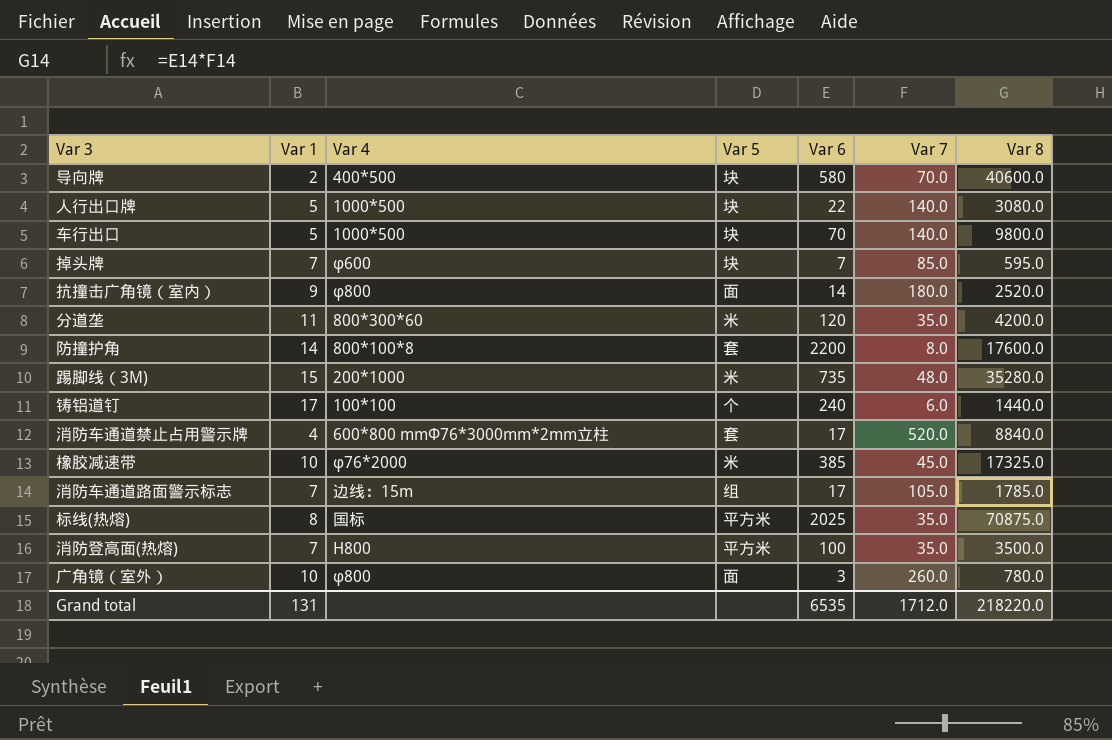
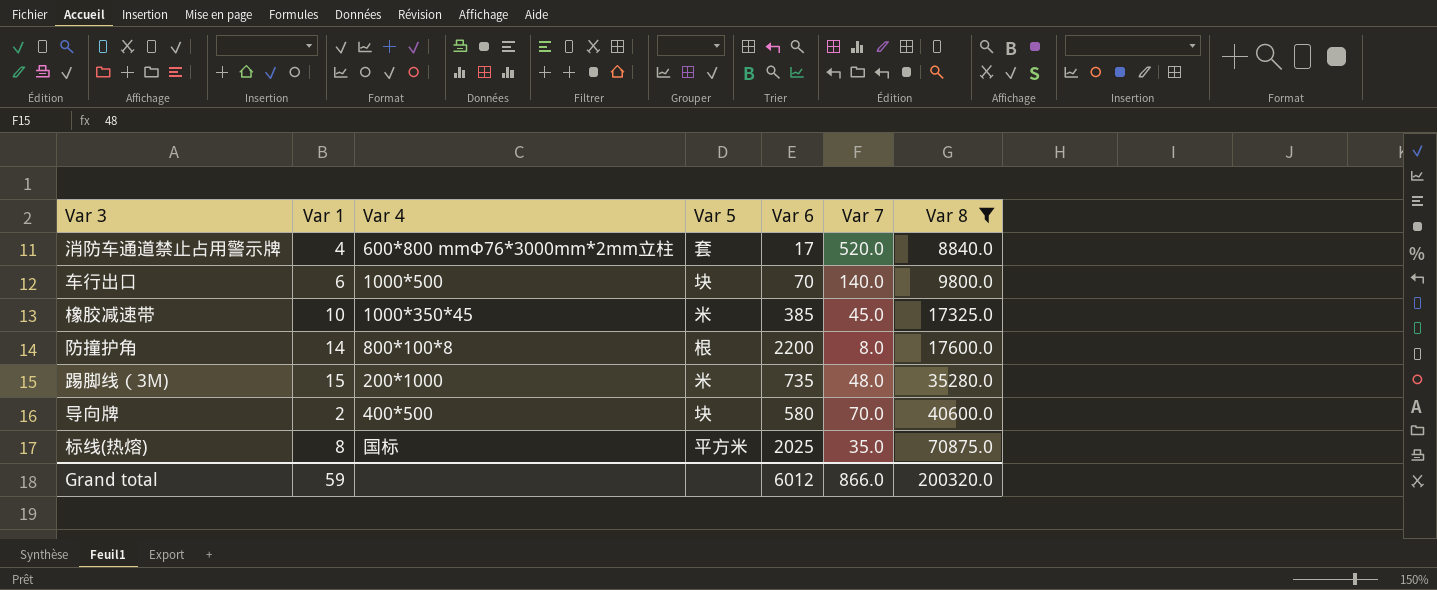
filter: none -> Var 8 >= 8840.0
row order: none -> Var 8 ascending
车行出口 | Var 1: 5 -> 6
橡胶减速带 | Var 4: φ76*2000 -> 1000*350*45
防撞护角 | Var 5: 套 -> 根
Grand total | Var 1: 131 -> 59
Grand total | Var 6: 6535 -> 6012
Grand total | Var 7: 1712.0 -> 866.0
Grand total | Var 8: 218220.0 -> 200320.0

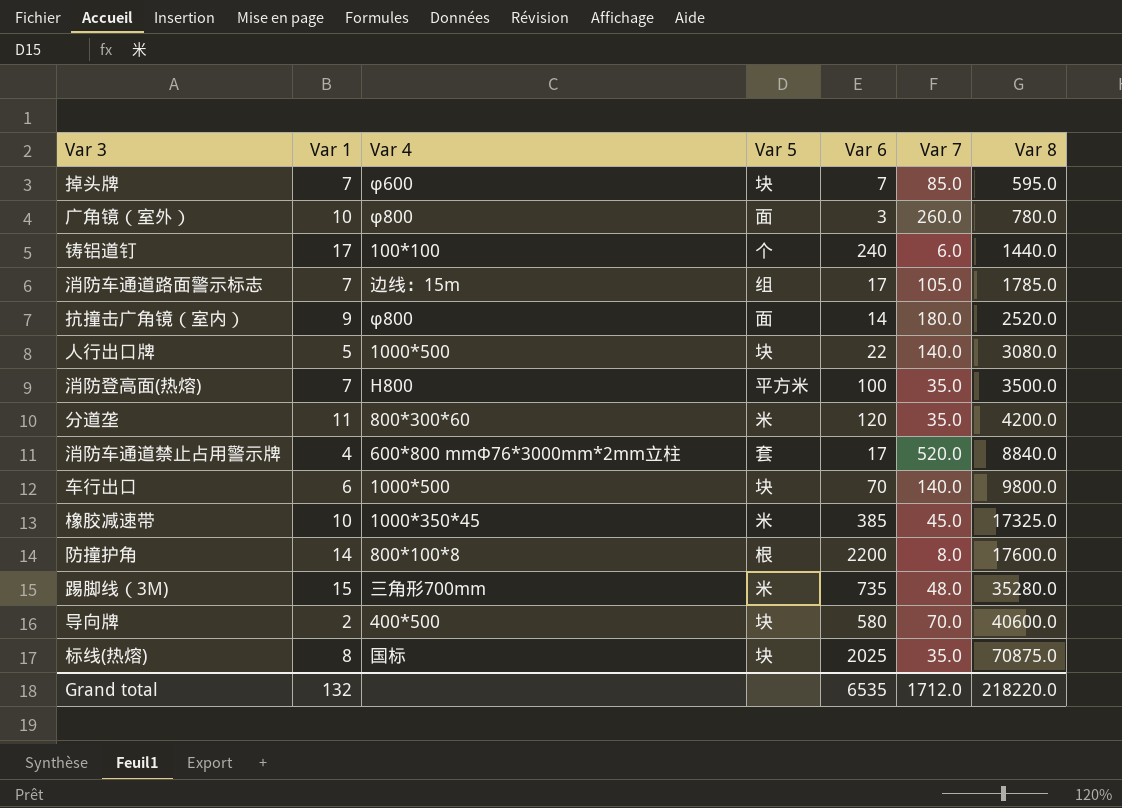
filter: Var 8 >= 8840.0 -> none
踢脚线（3M) | Var 4: 200*1000 -> 三角形700mm
标线(热熔) | Var 5: 平方米 -> 块
Grand total | Var 1: 59 -> 132
Grand total | Var 6: 6012 -> 6535
Grand total | Var 7: 866.0 -> 1712.0
Grand total | Var 8: 200320.0 -> 218220.0

